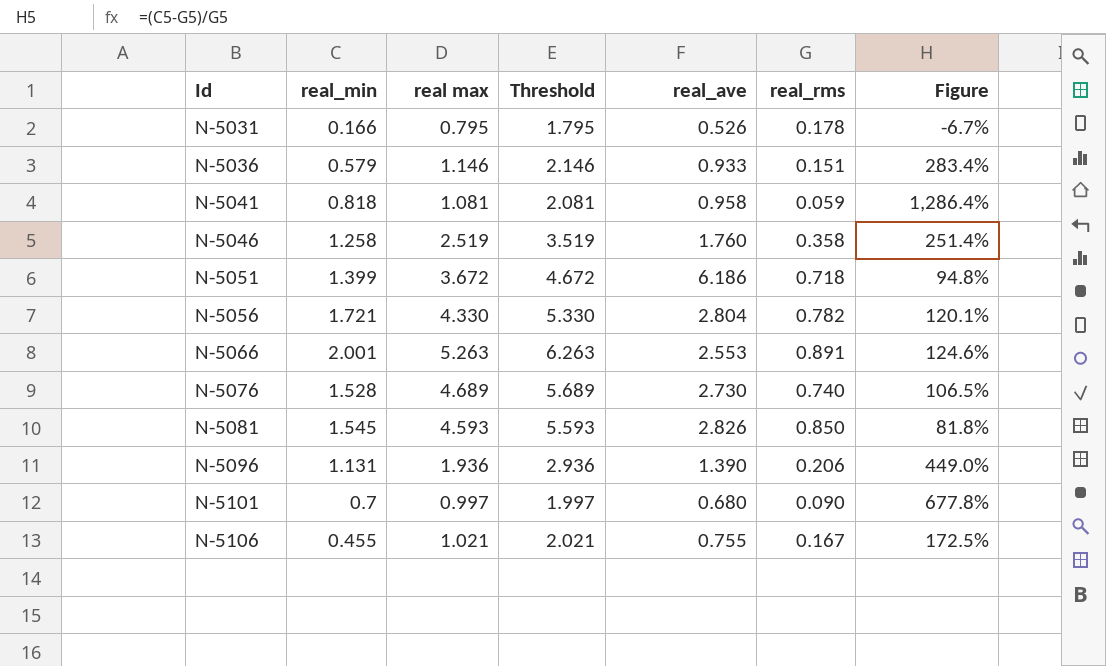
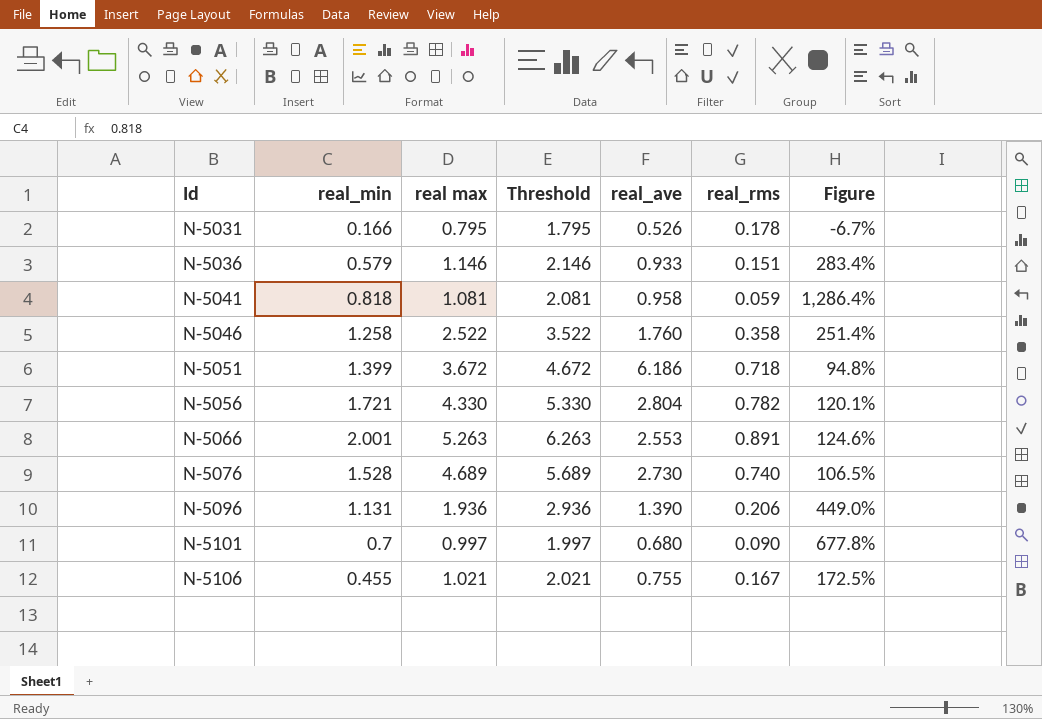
row N-5081: 1.545 | 4.593 | 5.593 | 2.826 | 0.850 | 81.8% -> none
N-5046 | real max: 2.519 -> 2.522
N-5046 | Threshold: 3.519 -> 3.522

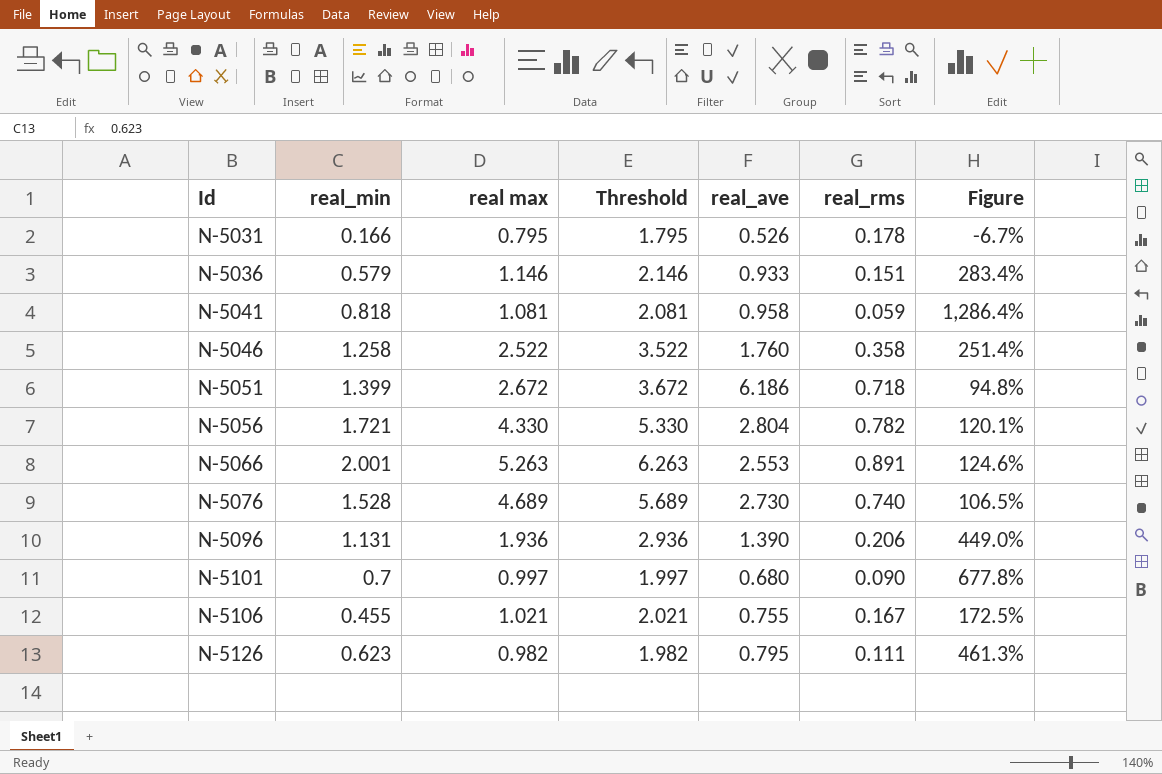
N-5051 | real max: 3.672 -> 2.672
N-5051 | Threshold: 4.672 -> 3.672
row N-5126: none -> 0.623 | 0.982 | 1.982 | 0.795 | 0.111 | 461.3%

